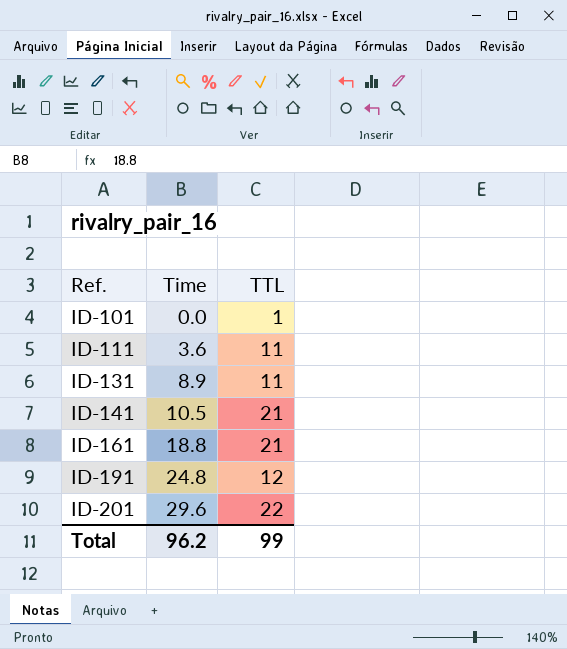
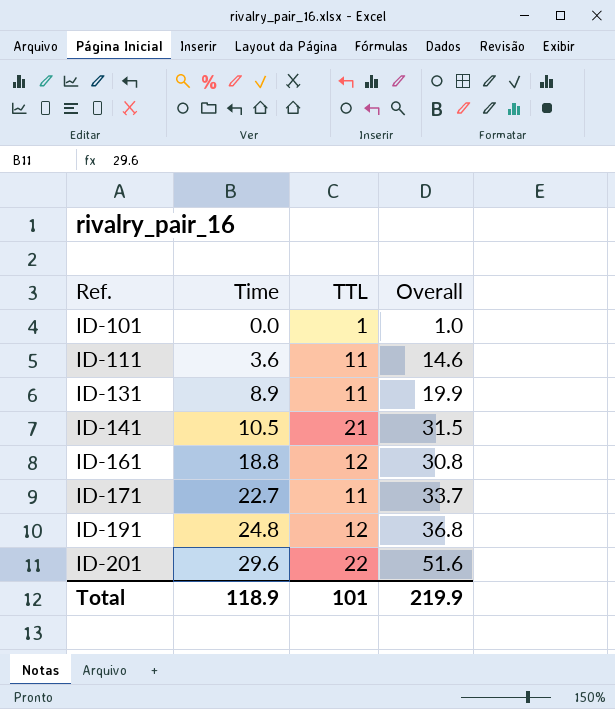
column Overall | formula: none -> [Time] + [TTL]
ID-161 | TTL: 21 -> 12
row ID-171: none -> 22.7 | 11 | 33.7
Total | Time: 96.2 -> 118.9
Total | TTL: 99 -> 101

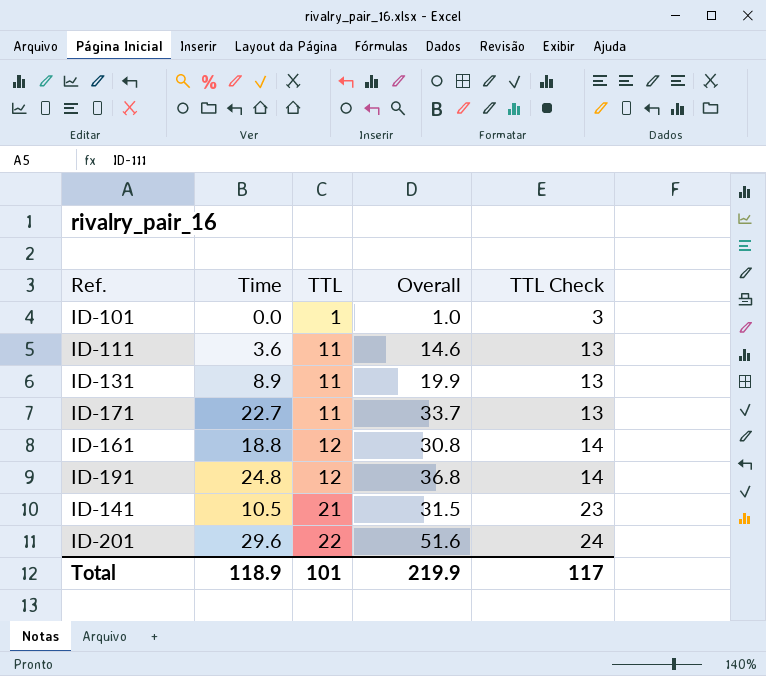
row order: Ref. ascending -> TTL ascending
column TTL Check | formula: none -> [TTL] + 2

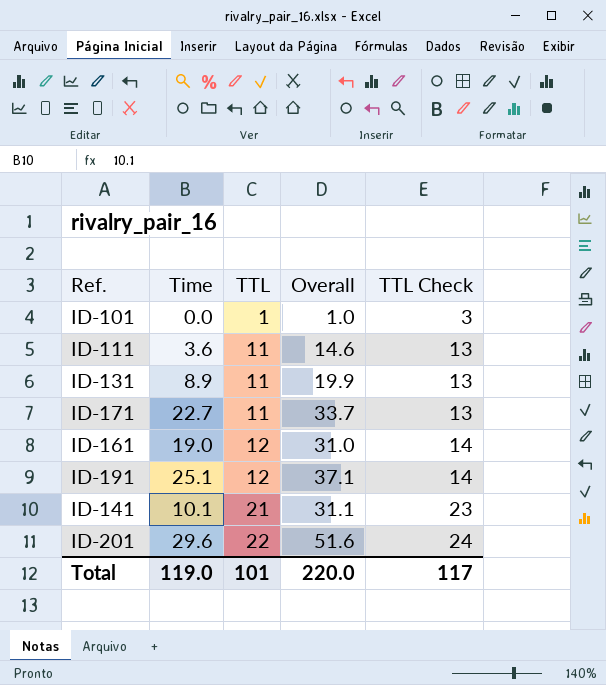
ID-161 | Time: 18.8 -> 19.0
ID-161 | Overall: 30.8 -> 31.0
ID-191 | Time: 24.8 -> 25.1
ID-191 | Overall: 36.8 -> 37.1
ID-141 | Time: 10.5 -> 10.1
ID-141 | Overall: 31.5 -> 31.1
Total | Time: 118.9 -> 119.0
Total | Overall: 219.9 -> 220.0

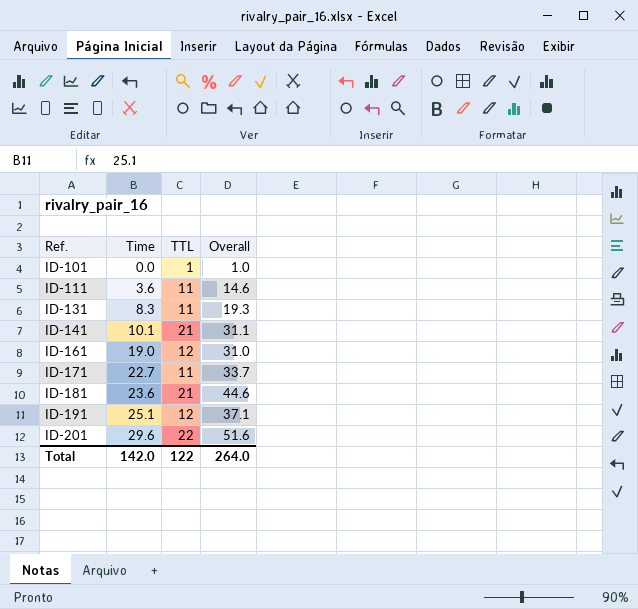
row order: TTL ascending -> Ref. ascending
column TTL Check | formula: [TTL] + 2 -> none
ID-131 | Time: 8.9 -> 8.3
ID-131 | Overall: 19.9 -> 19.3
row ID-181: none -> 23.6 | 21 | 44.6
Total | Time: 119.0 -> 142.0
Total | TTL: 101 -> 122
Total | Overall: 220.0 -> 264.0

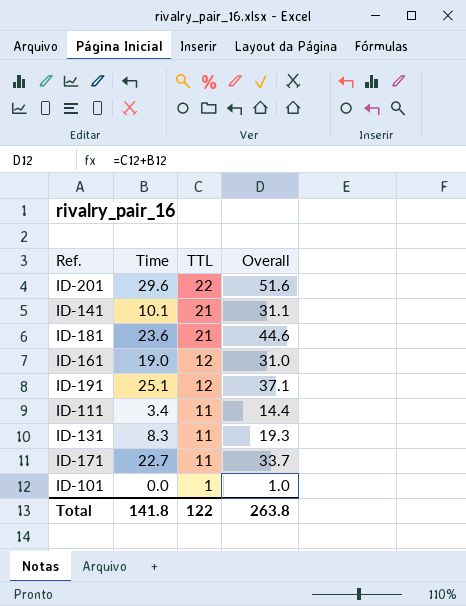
row order: Ref. ascending -> TTL descending
ID-111 | Time: 3.6 -> 3.4
ID-111 | Overall: 14.6 -> 14.4
Total | Time: 142.0 -> 141.8
Total | Overall: 264.0 -> 263.8

